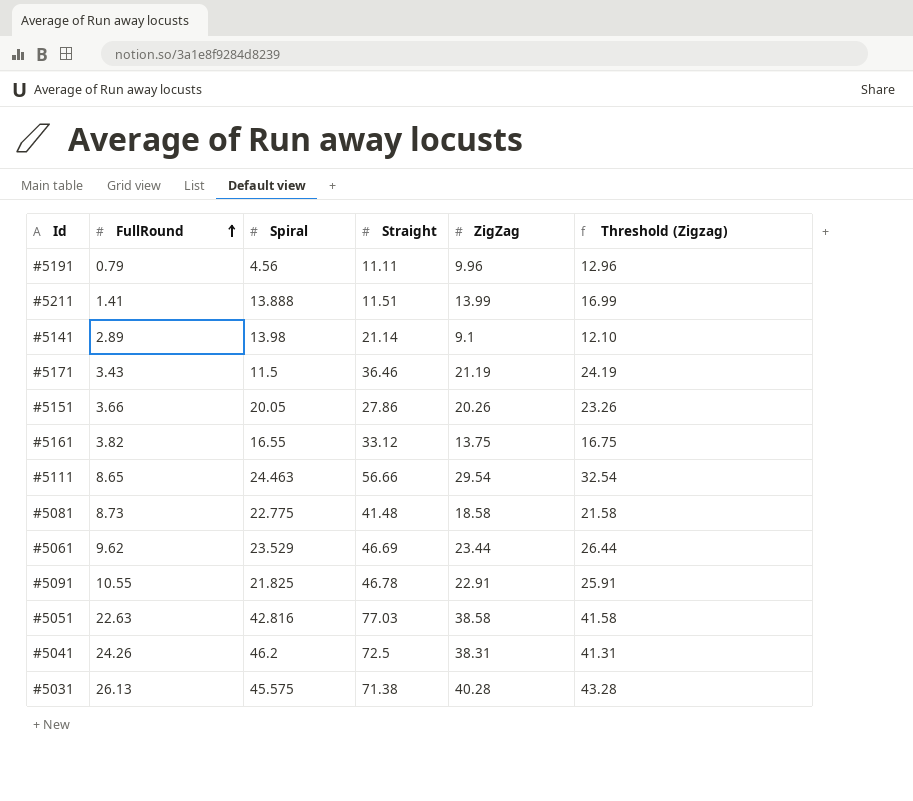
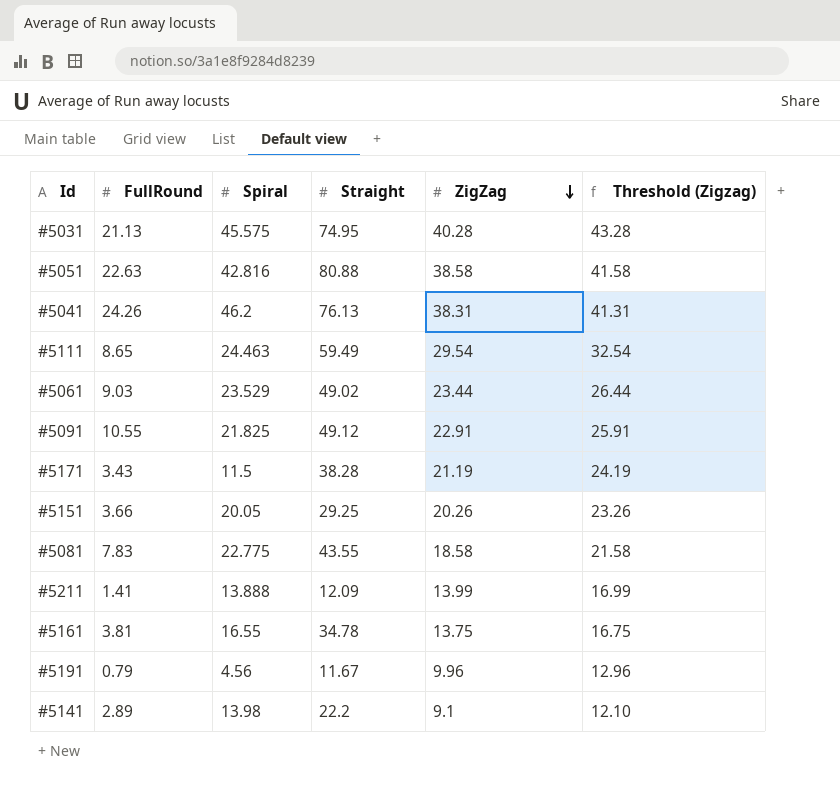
row order: FullRound ascending -> ZigZag descending
#5031 | FullRound: 26.13 -> 21.13
#5031 | Straight: 71.38 -> 74.95
#5051 | Straight: 77.03 -> 80.88
#5041 | Straight: 72.5 -> 76.13
#5111 | Straight: 56.66 -> 59.49
#5061 | FullRound: 9.62 -> 9.03
#5061 | Straight: 46.69 -> 49.02
#5091 | Straight: 46.78 -> 49.12
#5171 | Straight: 36.46 -> 38.28
#5151 | Straight: 27.86 -> 29.25
#5081 | FullRound: 8.73 -> 7.83
#5081 | Straight: 41.48 -> 43.55
#5211 | Straight: 11.51 -> 12.09
#5161 | FullRound: 3.82 -> 3.81
#5161 | Straight: 33.12 -> 34.78
#5191 | Straight: 11.11 -> 11.67
#5141 | Straight: 21.14 -> 22.2

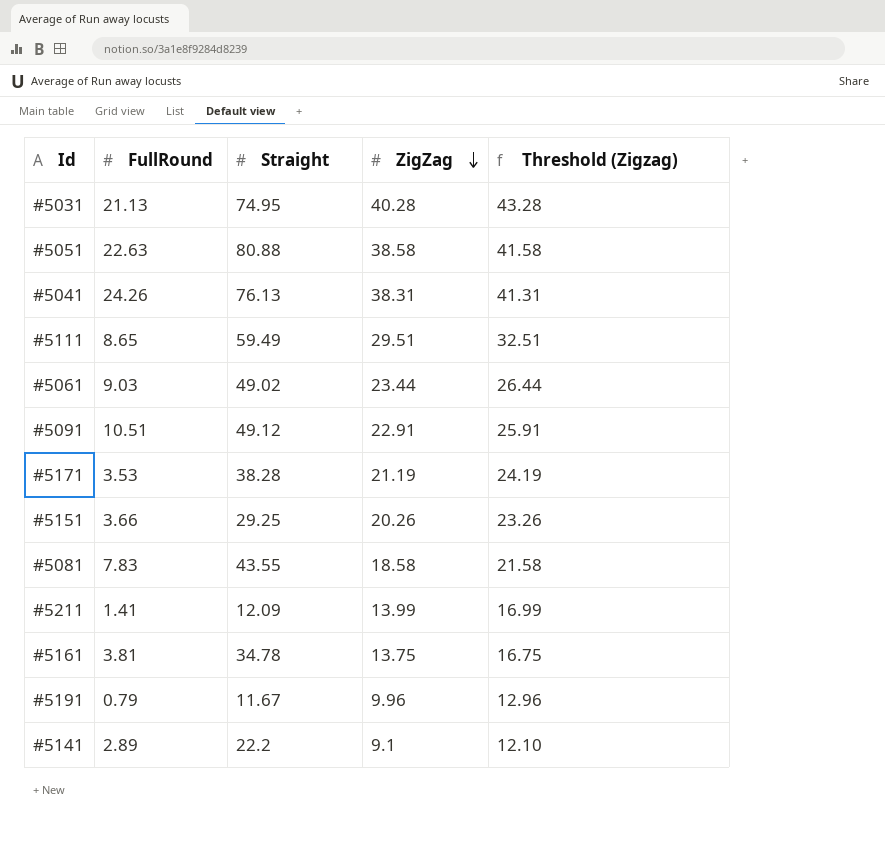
column Spiral | position: 3 -> none
#5111 | ZigZag: 29.54 -> 29.51
#5111 | Threshold (Zigzag): 32.54 -> 32.51
#5091 | FullRound: 10.55 -> 10.51
#5171 | FullRound: 3.43 -> 3.53

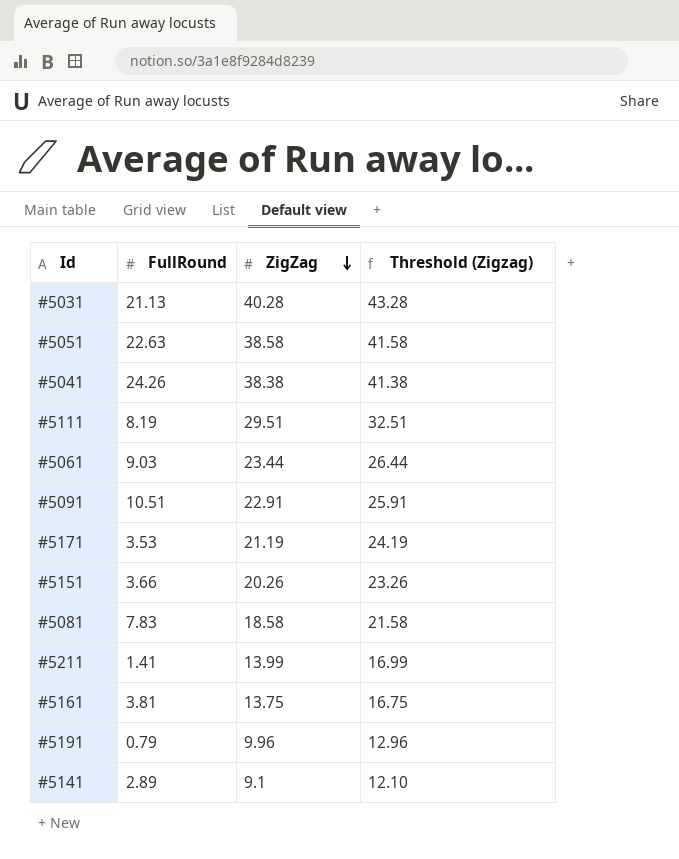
column Straight | position: 3 -> none
#5041 | ZigZag: 38.31 -> 38.38
#5041 | Threshold (Zigzag): 41.31 -> 41.38
#5111 | FullRound: 8.65 -> 8.19

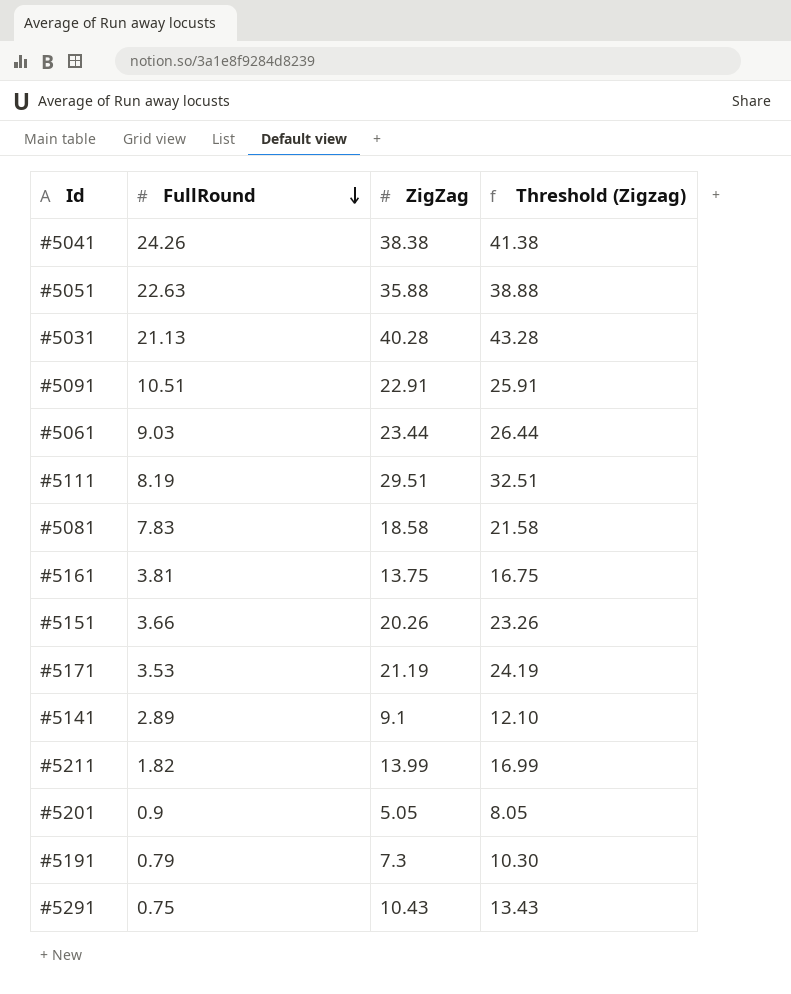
row order: ZigZag descending -> FullRound descending
#5051 | ZigZag: 38.58 -> 35.88
#5051 | Threshold (Zigzag): 41.58 -> 38.88
#5211 | FullRound: 1.41 -> 1.82
row #5201: none -> 0.9 | 5.05 | 8.05
#5191 | ZigZag: 9.96 -> 7.3
#5191 | Threshold (Zigzag): 12.96 -> 10.30
row #5291: none -> 0.75 | 10.43 | 13.43

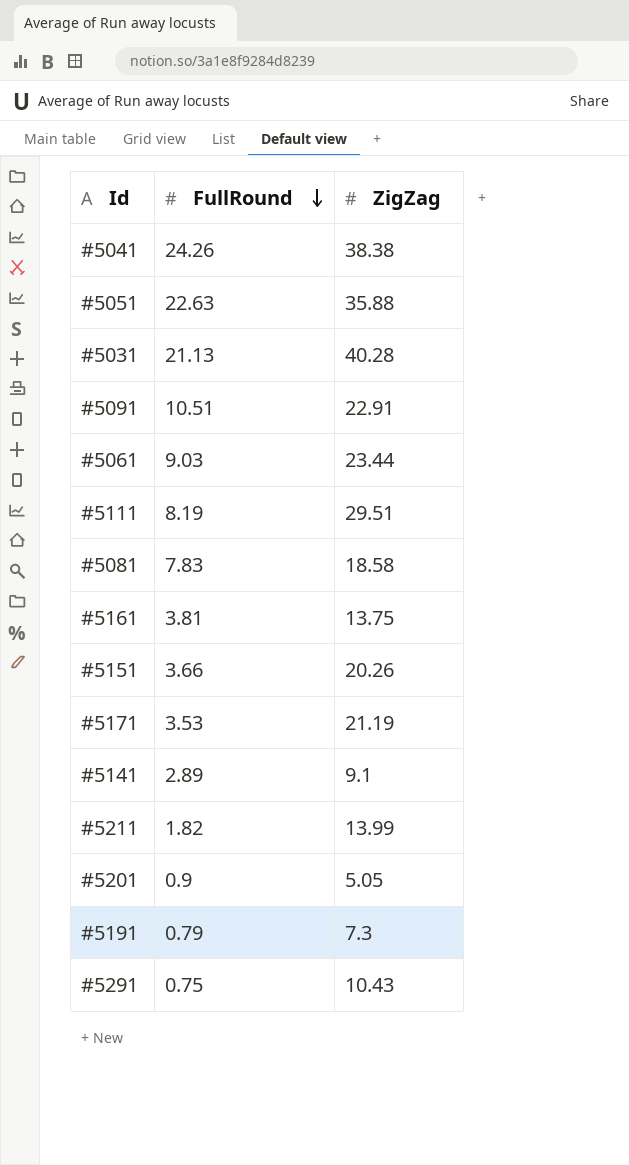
column Threshold (Zigzag) | formula: [ZigZag] + 3 -> none

